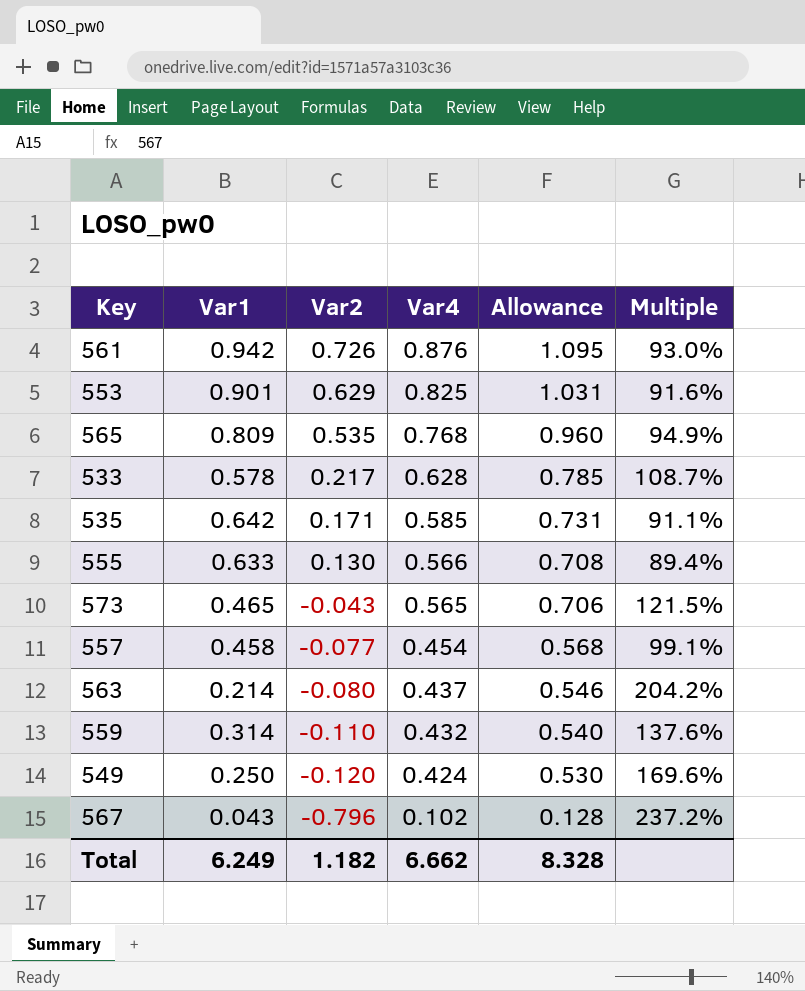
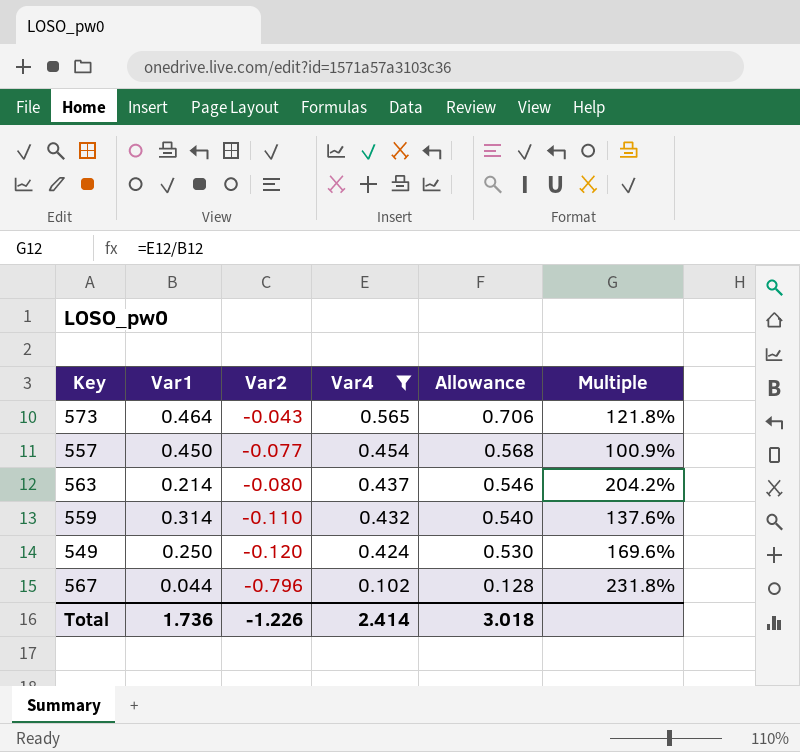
filter: none -> Var4 <= 0.565
573 | Var1: 0.465 -> 0.464
573 | Multiple: 121.5% -> 121.8%
557 | Var1: 0.458 -> 0.450
557 | Multiple: 99.1% -> 100.9%
567 | Var1: 0.043 -> 0.044
567 | Multiple: 237.2% -> 231.8%
Total | Var1: 6.249 -> 1.736
Total | Var2: 1.182 -> -1.226
Total | Var4: 6.662 -> 2.414
Total | Allowance: 8.328 -> 3.018

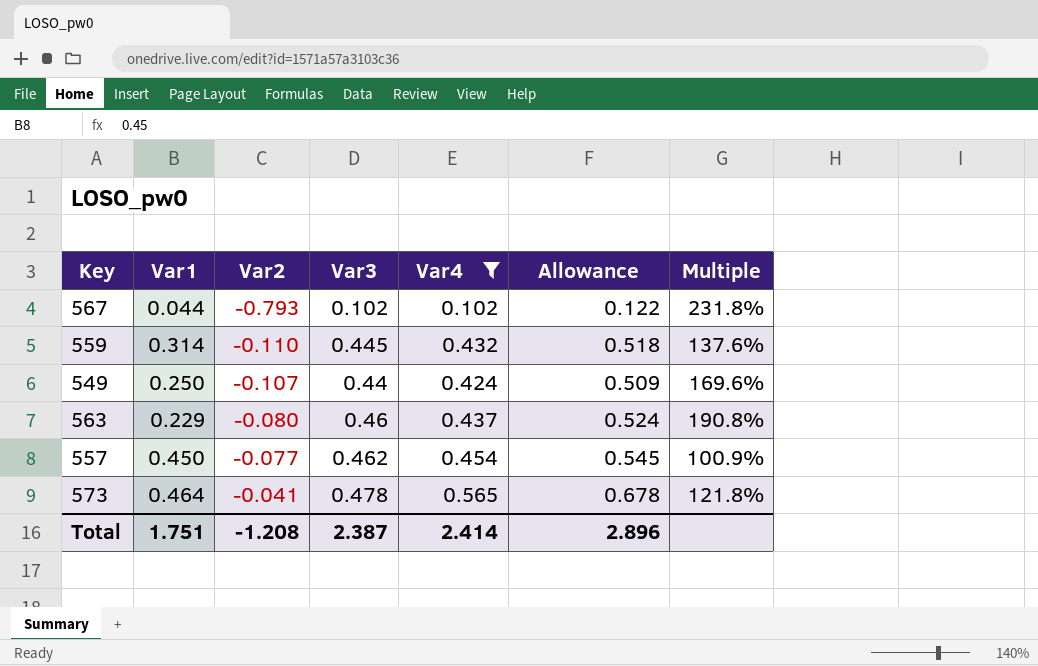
row order: Var2 descending -> Var2 ascending
column Var3 | position: none -> 4
column Allowance | formula: [Var4] * 1.25 -> [Var4] * 1.2
567 | Var2: -0.796 -> -0.793
549 | Var2: -0.120 -> -0.107
563 | Var1: 0.214 -> 0.229
563 | Multiple: 204.2% -> 190.8%
573 | Var2: -0.043 -> -0.041
Total | Var1: 1.736 -> 1.751
Total | Var2: -1.226 -> -1.208
Total | Allowance: 3.018 -> 2.896

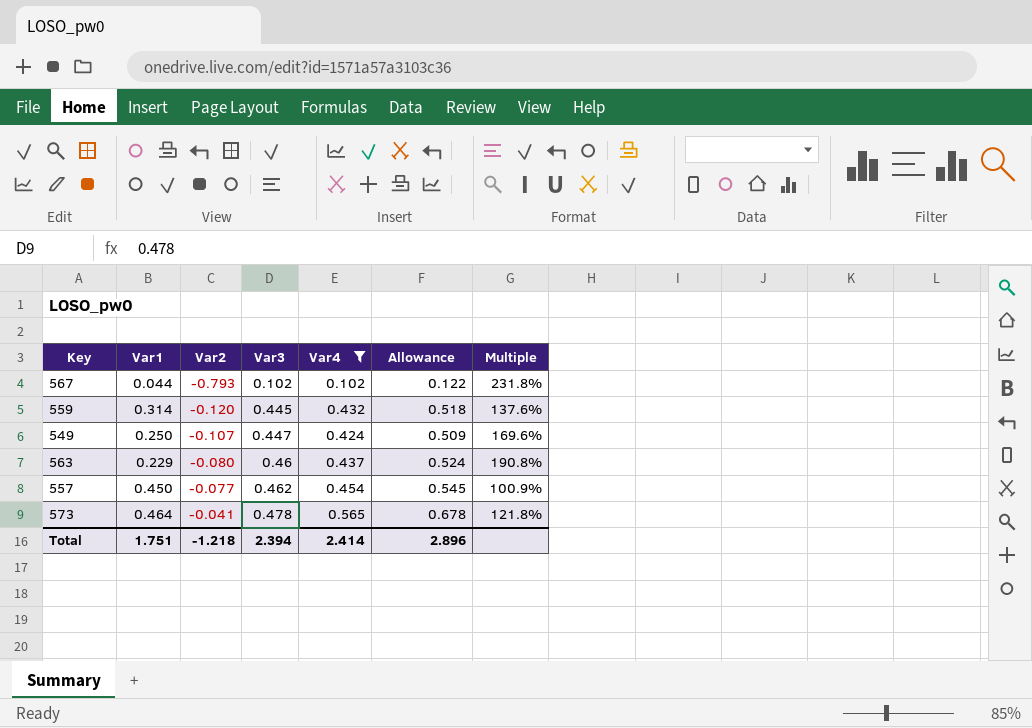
559 | Var2: -0.110 -> -0.120
549 | Var3: 0.44 -> 0.447
Total | Var2: -1.208 -> -1.218
Total | Var3: 2.387 -> 2.394

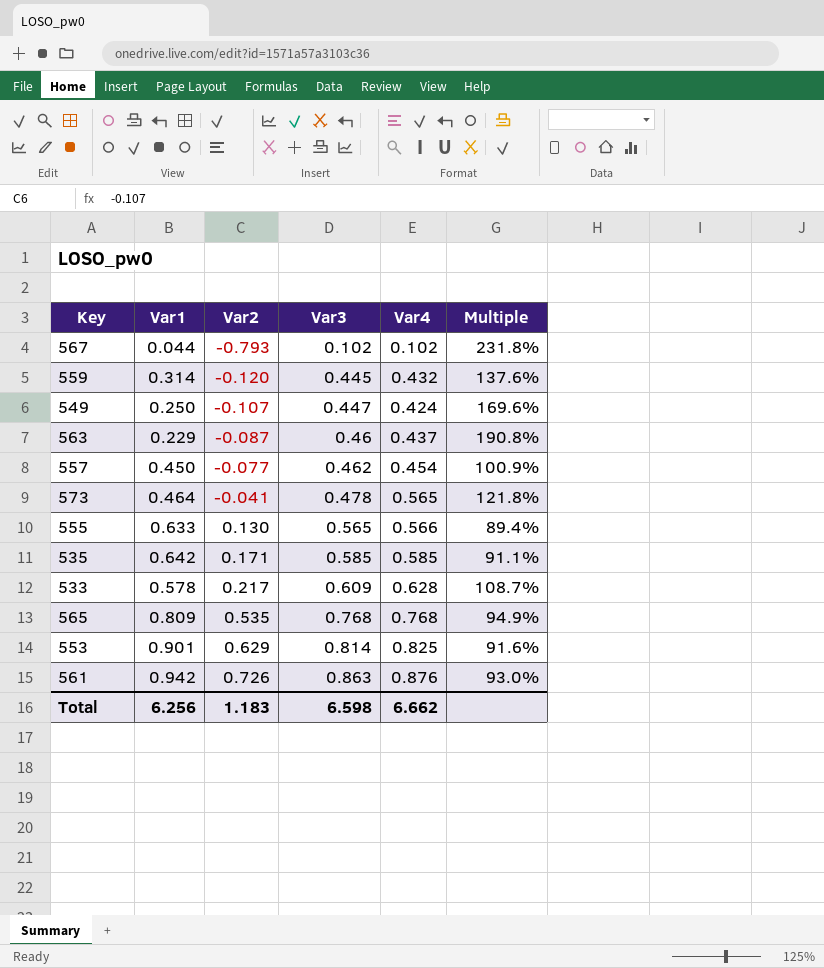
filter: Var4 <= 0.565 -> none
column Allowance | formula: [Var4] * 1.2 -> none
563 | Var2: -0.080 -> -0.087
Total | Var1: 1.751 -> 6.256
Total | Var2: -1.218 -> 1.183
Total | Var3: 2.394 -> 6.598
Total | Var4: 2.414 -> 6.662

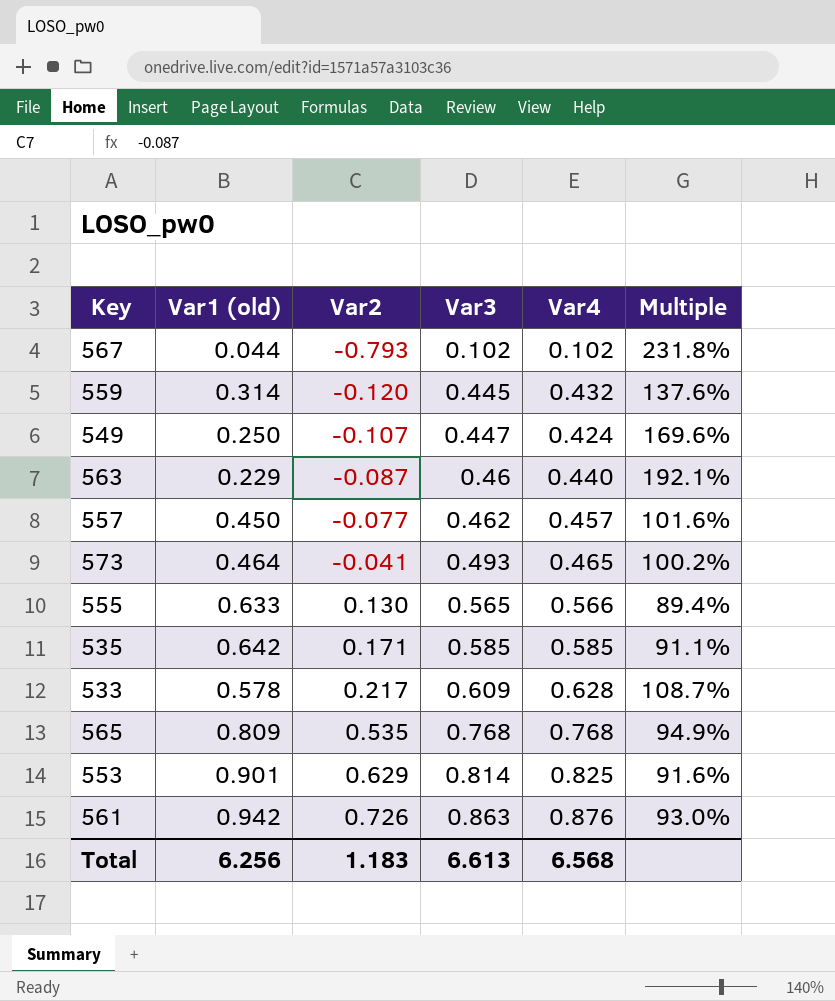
column name: Var1 -> Var1 (old)
563 | Var4: 0.437 -> 0.440
563 | Multiple: 190.8% -> 192.1%
557 | Var4: 0.454 -> 0.457
557 | Multiple: 100.9% -> 101.6%
573 | Var3: 0.478 -> 0.493
573 | Var4: 0.565 -> 0.465
573 | Multiple: 121.8% -> 100.2%
Total | Var3: 6.598 -> 6.613
Total | Var4: 6.662 -> 6.568

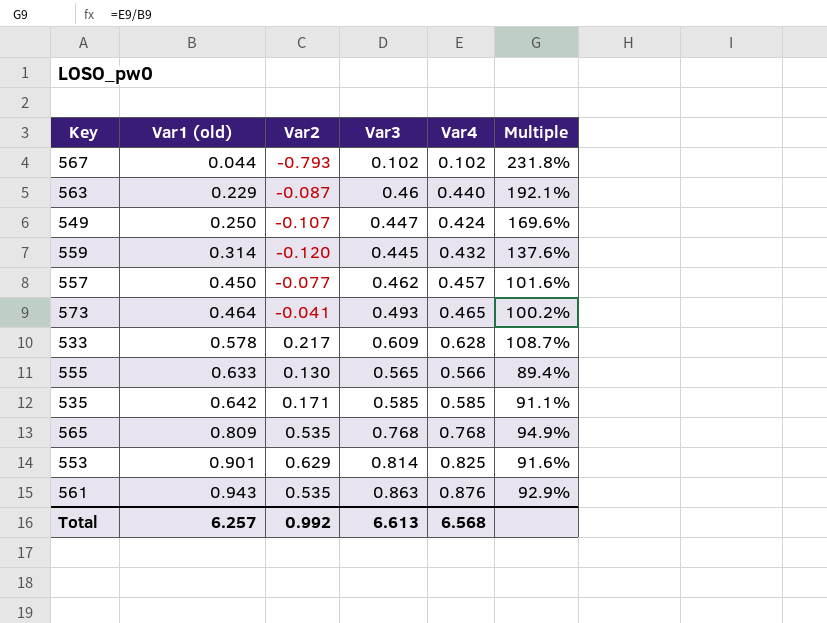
row order: Var2 ascending -> Var1 (old) ascending
561 | Var1 (old): 0.942 -> 0.943
561 | Var2: 0.726 -> 0.535
561 | Multiple: 93.0% -> 92.9%
Total | Var1 (old): 6.256 -> 6.257
Total | Var2: 1.183 -> 0.992

